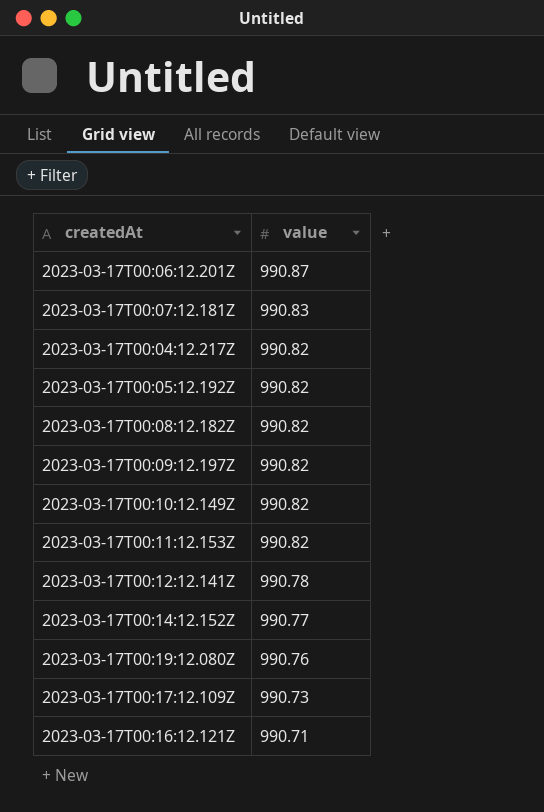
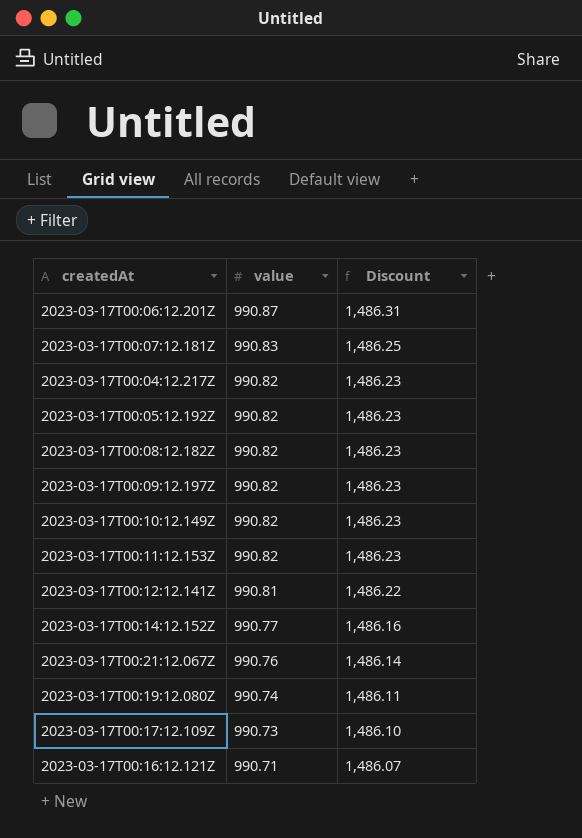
column Discount | formula: none -> [value] * 1.5
2023-03-17T00:12:12.141Z | value: 990.78 -> 990.81
row 2023-03-17T00:21:12.067Z: none -> 990.76 | 1,486.14
2023-03-17T00:19:12.080Z | value: 990.76 -> 990.74

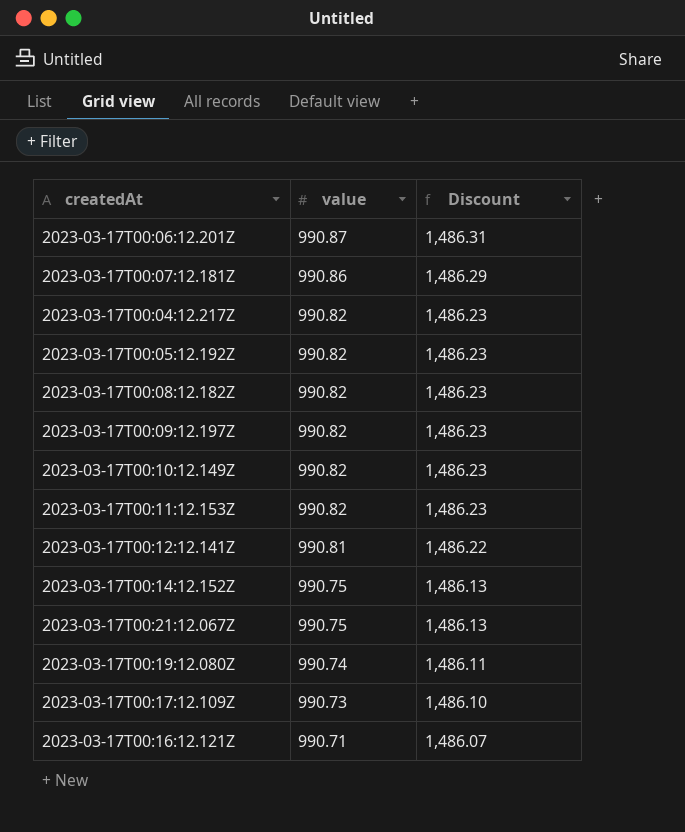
2023-03-17T00:07:12.181Z | value: 990.83 -> 990.86
2023-03-17T00:07:12.181Z | Discount: 1,486.25 -> 1,486.29
2023-03-17T00:14:12.152Z | value: 990.77 -> 990.75
2023-03-17T00:14:12.152Z | Discount: 1,486.16 -> 1,486.13
2023-03-17T00:21:12.067Z | value: 990.76 -> 990.75
2023-03-17T00:21:12.067Z | Discount: 1,486.14 -> 1,486.13

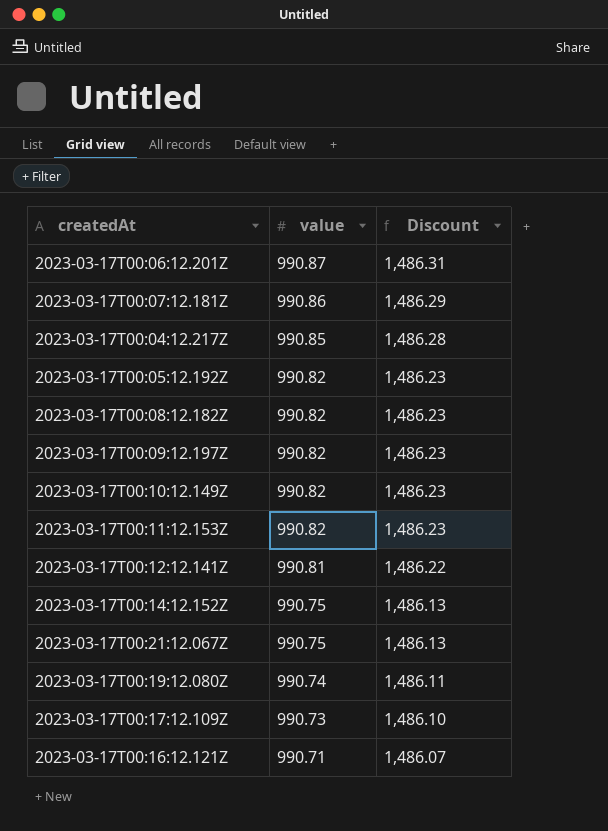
2023-03-17T00:04:12.217Z | value: 990.82 -> 990.85
2023-03-17T00:04:12.217Z | Discount: 1,486.23 -> 1,486.28

